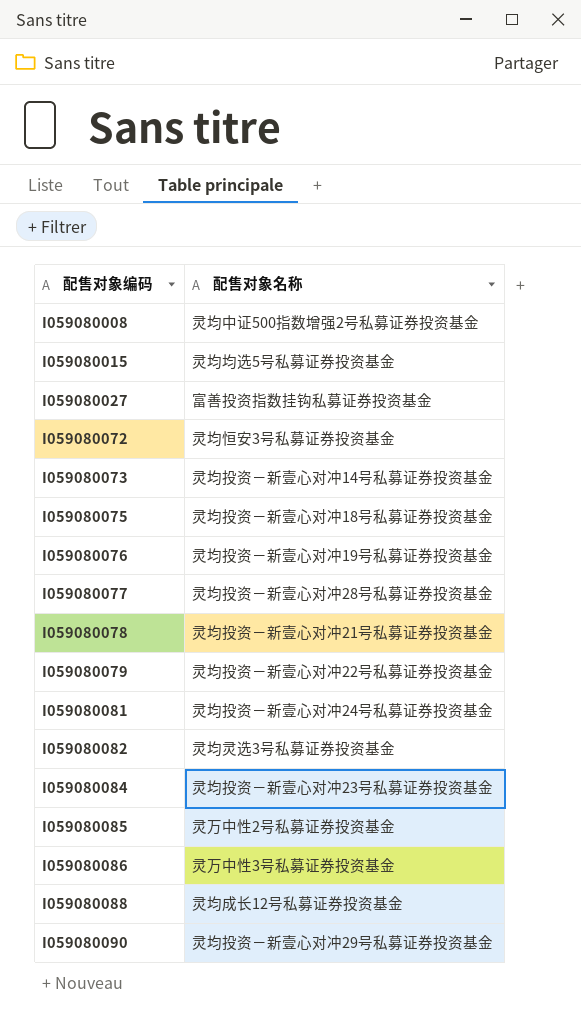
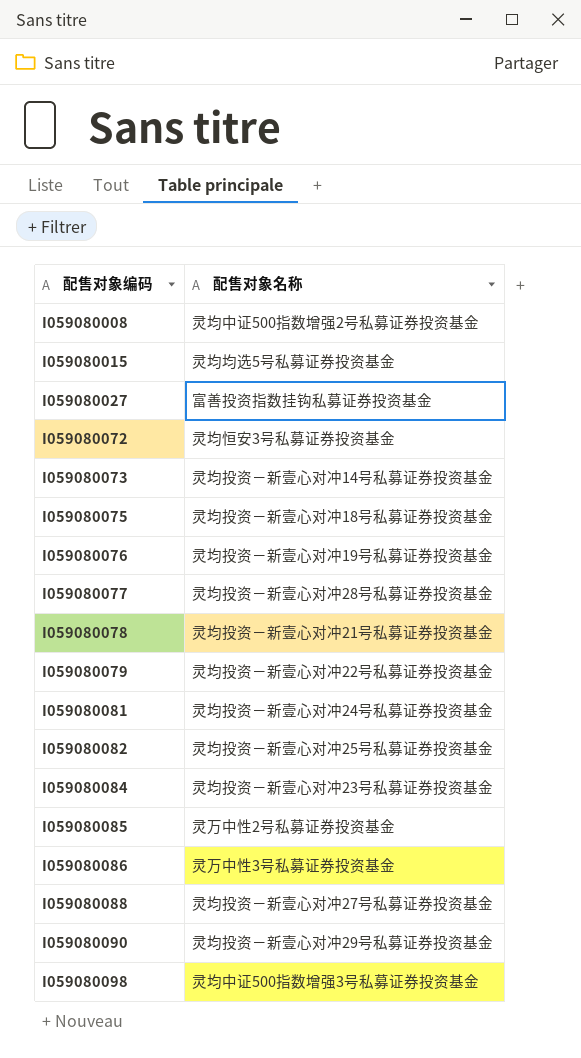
I059080082 | 配售对象名称: 灵均灵选3号私募证券投资基金 -> 灵均投资－新壹心对冲25号私募证券投资基金
I059080088 | 配售对象名称: 灵均成长12号私募证券投资基金 -> 灵均投资－新壹心对冲27号私募证券投资基金
row I059080098: none -> 灵均中证500指数增强3号私募证券投资基金

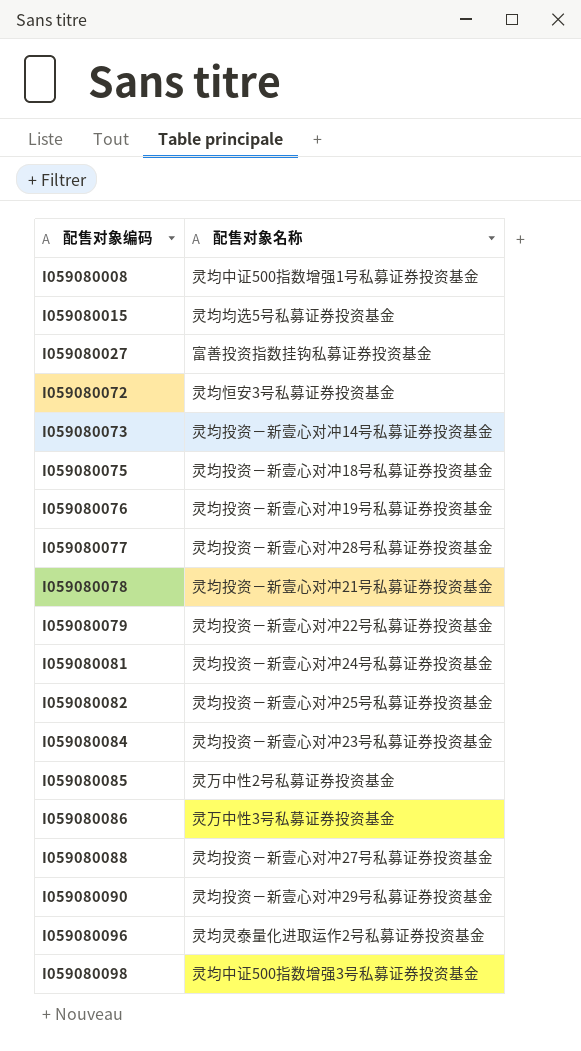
I059080008 | 配售对象名称: 灵均中证500指数增强2号私募证券投资基金 -> 灵均中证500指数增强1号私募证券投资基金
row I059080096: none -> 灵均灵泰量化进取运作2号私募证券投资基金

